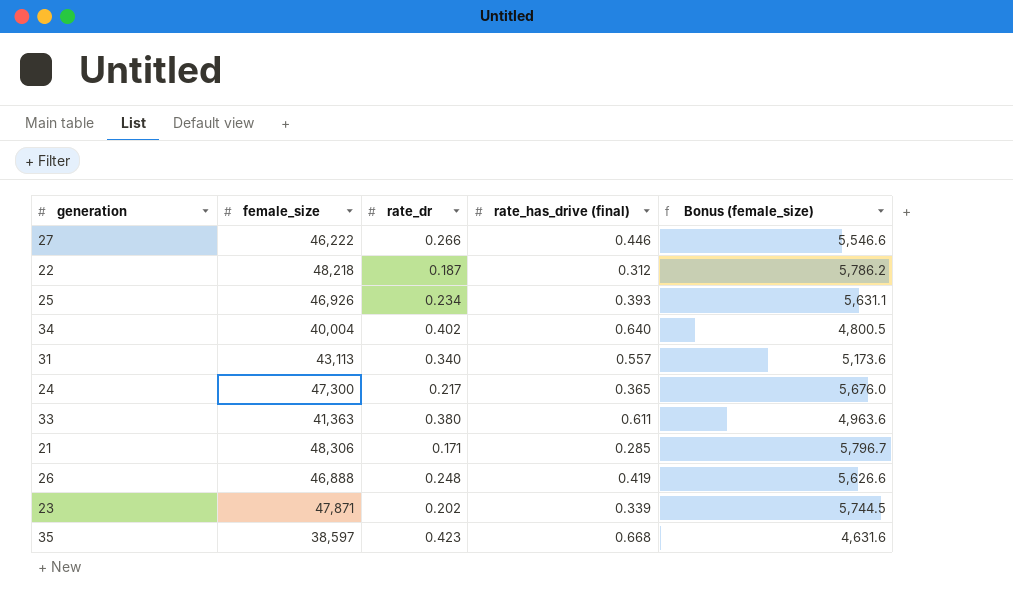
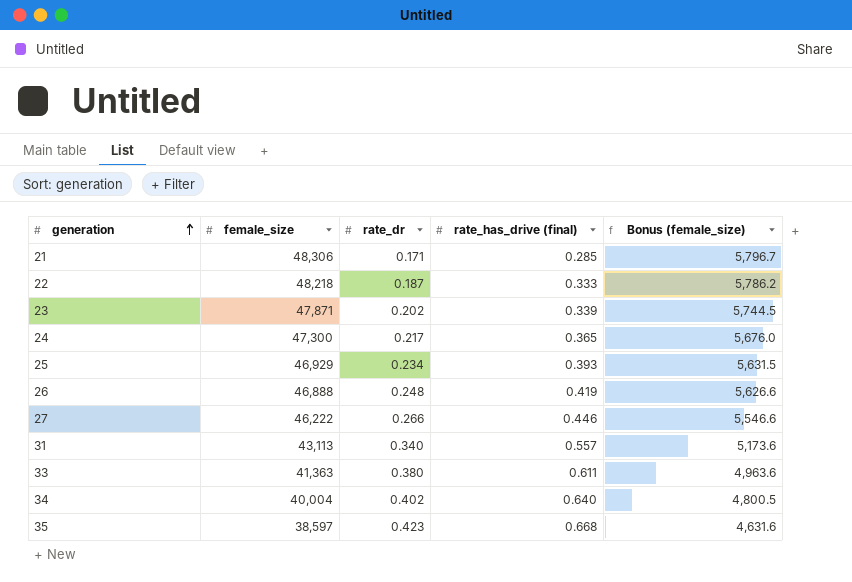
row order: none -> generation ascending
22 | rate_has_drive (final): 0.312 -> 0.333
25 | female_size: 46,926 -> 46,929
25 | Bonus (female_size): 5,631.1 -> 5,631.5

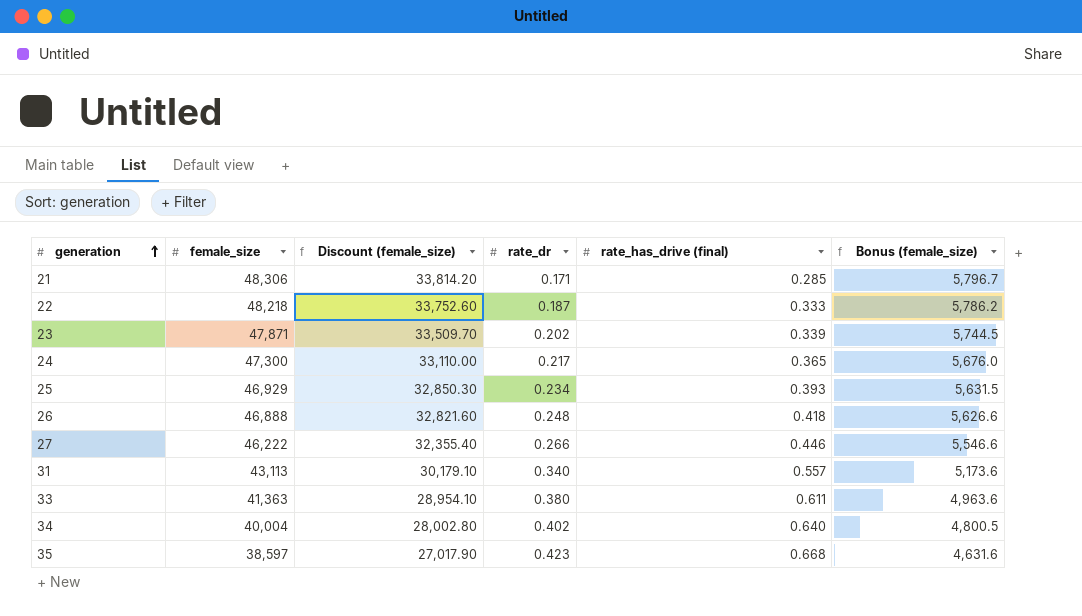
column Discount (female_size) | formula: none -> [female_size] * 0.7
26 | rate_has_drive (final): 0.419 -> 0.418

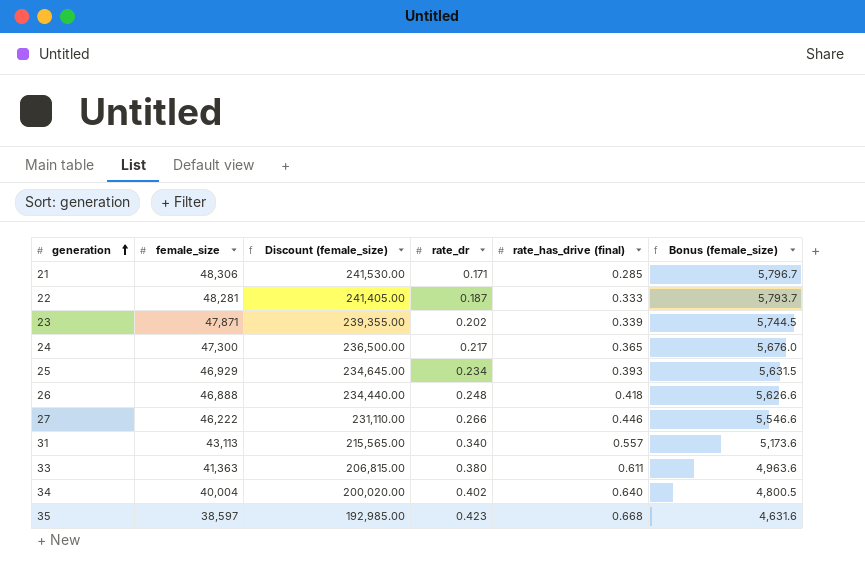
column Discount (female_size) | formula: [female_size] * 0.7 -> [female_size] * 5
22 | female_size: 48,218 -> 48,281
22 | Bonus (female_size): 5,786.2 -> 5,793.7

